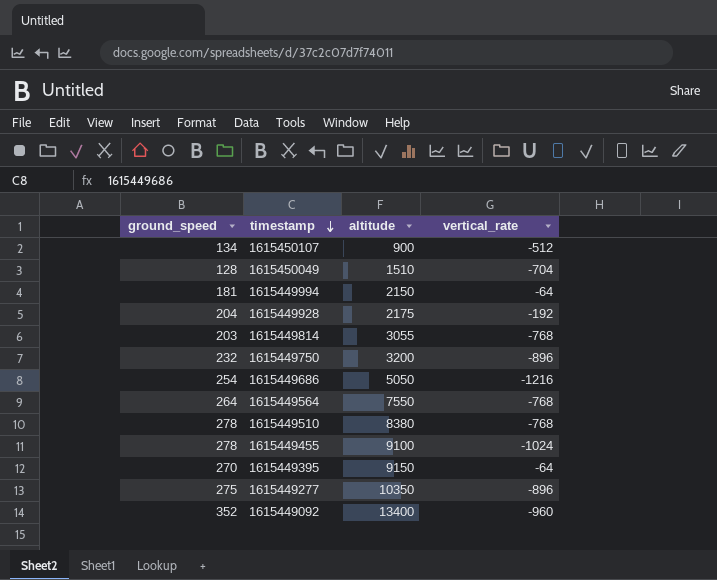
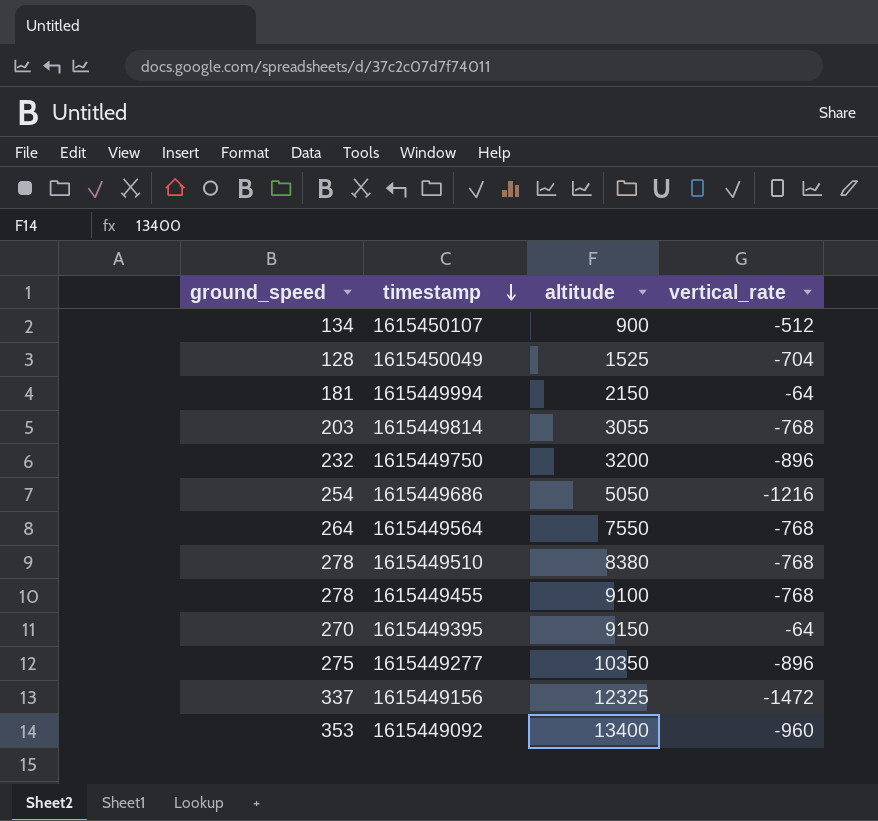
row 1615449928: 204 | 2175 | -192 -> none
1615450049 | altitude: 1510 -> 1525
1615449455 | vertical_rate: -1024 -> -768
row 1615449156: none -> 337 | 12325 | -1472
1615449092 | ground_speed: 352 -> 353

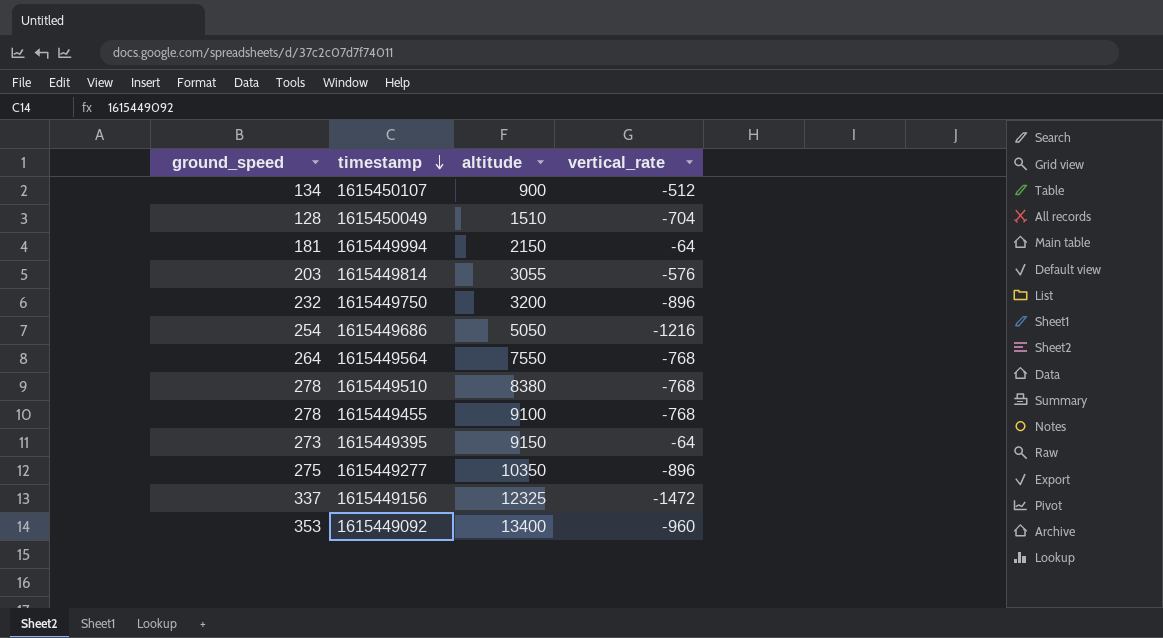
1615450049 | altitude: 1525 -> 1510
1615449814 | vertical_rate: -768 -> -576
1615449395 | ground_speed: 270 -> 273

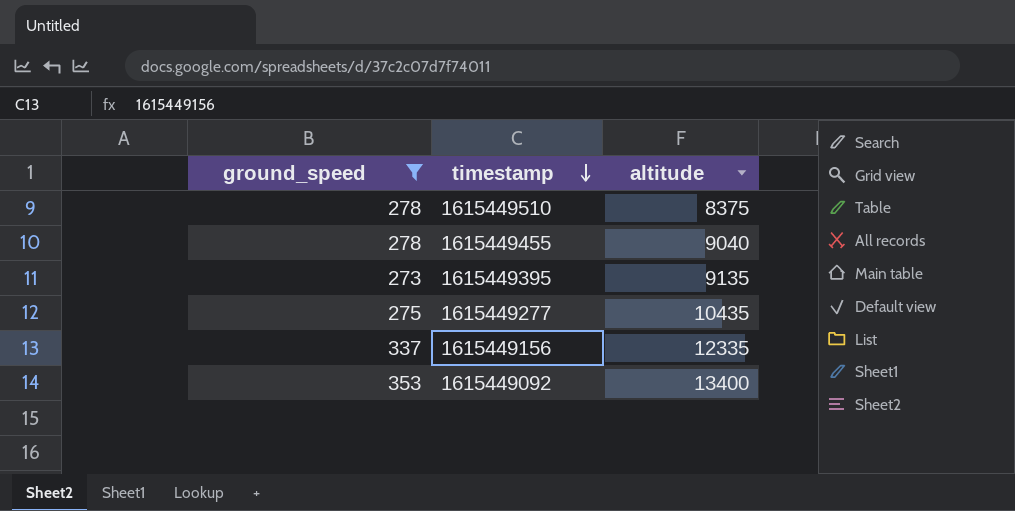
filter: none -> ground_speed >= 273
column vertical_rate | position: 4 -> none
1615449510 | altitude: 8380 -> 8375
1615449455 | altitude: 9100 -> 9040
1615449395 | altitude: 9150 -> 9135
1615449277 | altitude: 10350 -> 10435
1615449156 | altitude: 12325 -> 12335

